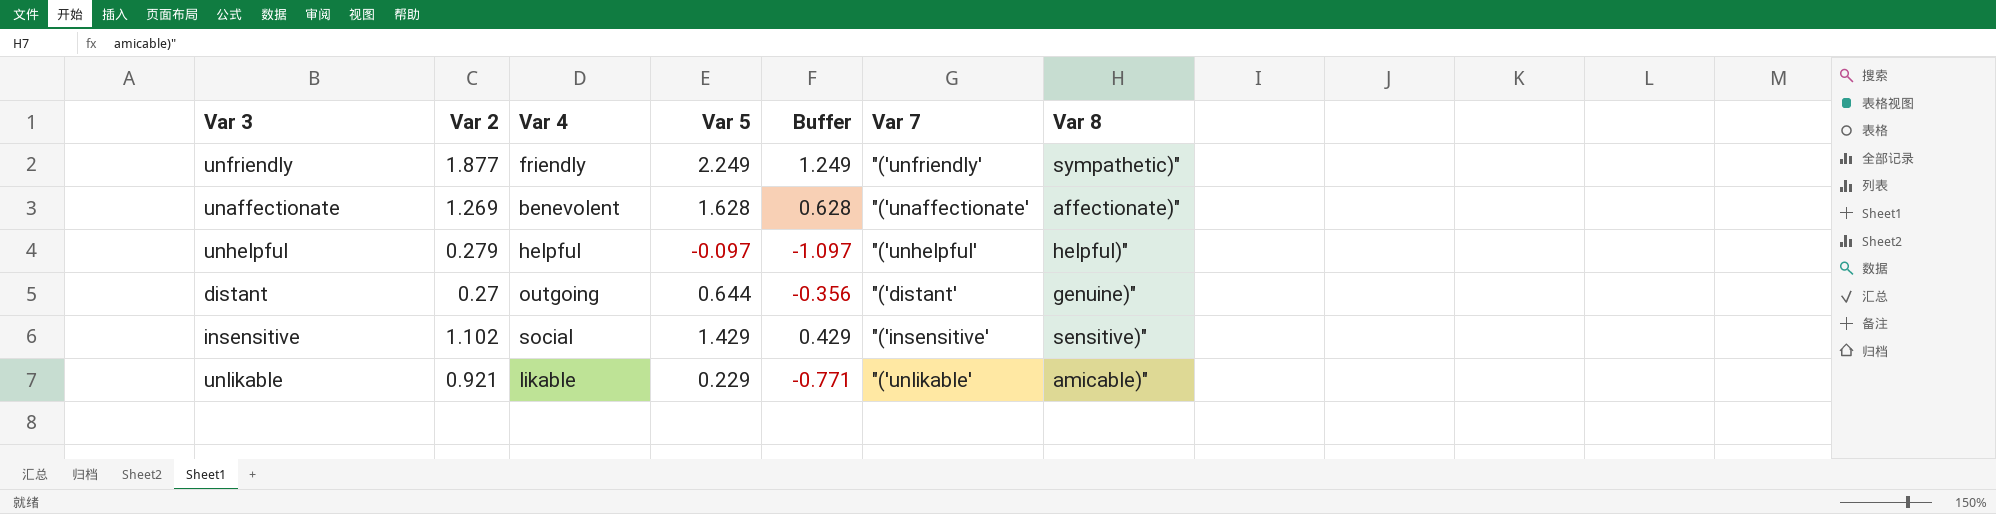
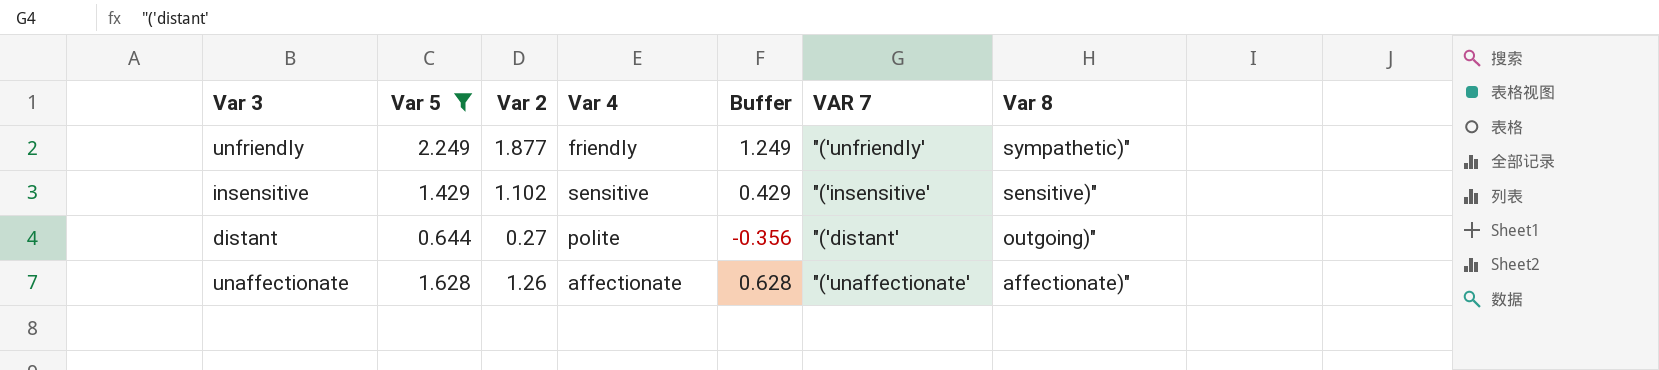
filter: none -> Var 5 >= 0.644
row order: none -> Var 8 descending
column Var 5 | position: 4 -> 2
column name: Var 7 -> VAR 7
insensitive | Var 4: social -> sensitive
distant | Var 4: outgoing -> polite
distant | Var 8: genuine)" -> outgoing)"
unaffectionate | Var 2: 1.269 -> 1.26
unaffectionate | Var 4: benevolent -> affectionate

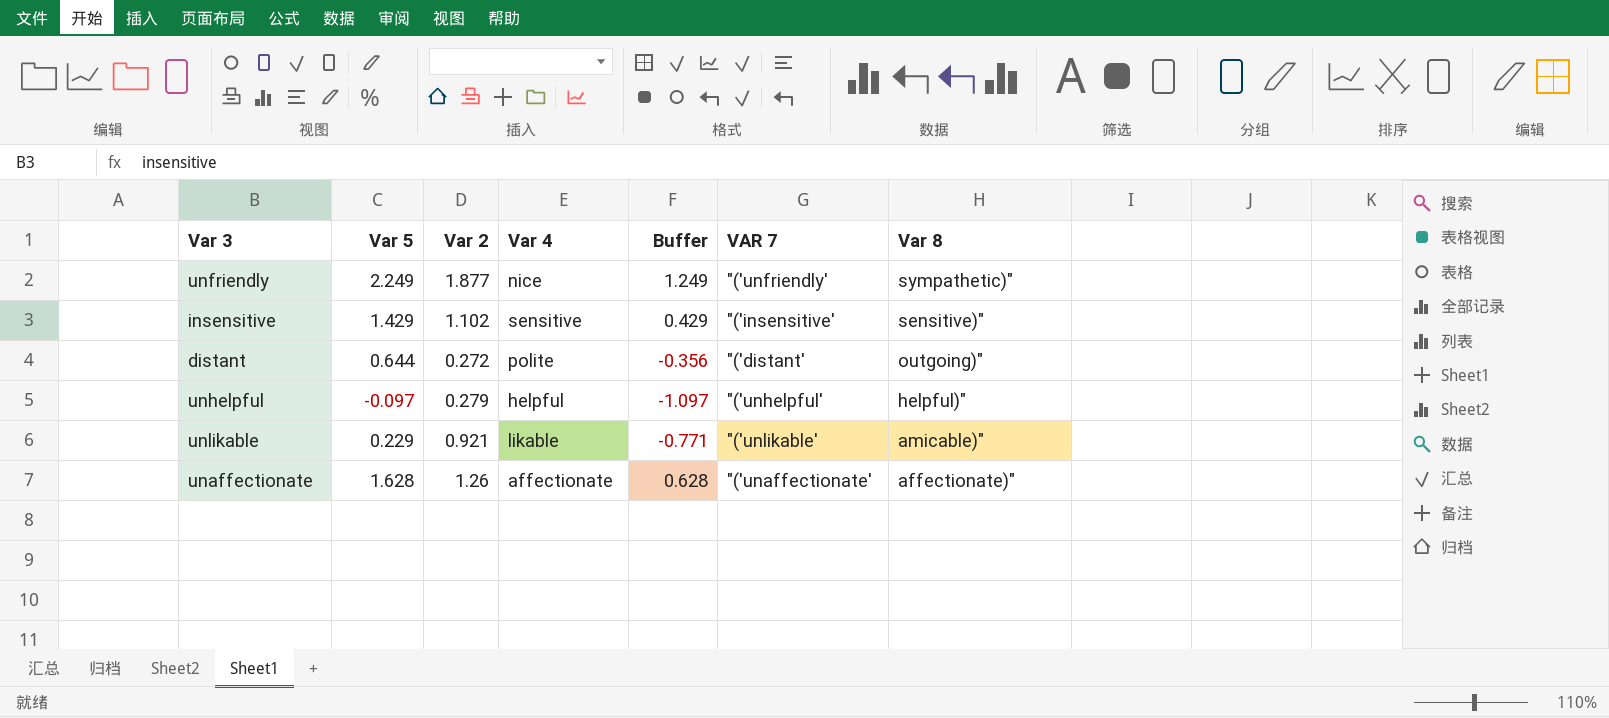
filter: Var 5 >= 0.644 -> none
unfriendly | Var 4: friendly -> nice
distant | Var 2: 0.27 -> 0.272

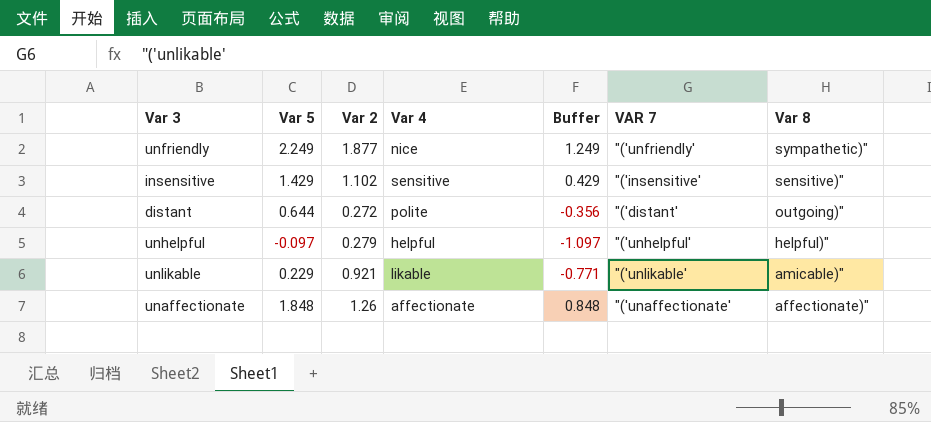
unaffectionate | Var 5: 1.628 -> 1.848
unaffectionate | Buffer: 0.628 -> 0.848

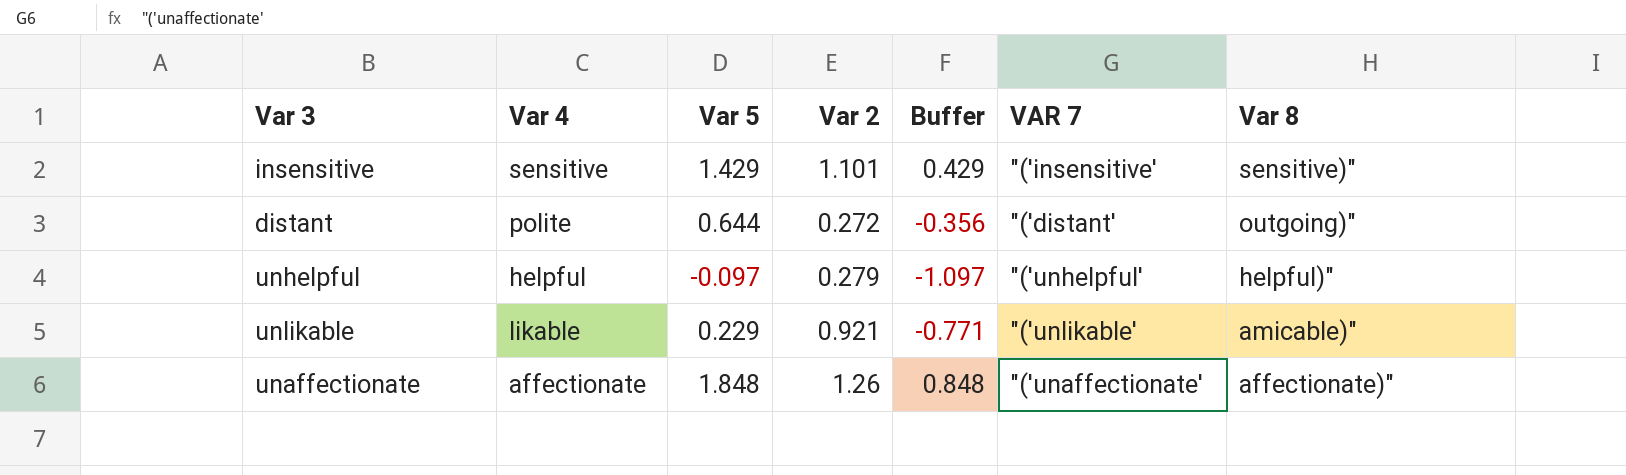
column Var 4 | position: 4 -> 2
row unfriendly: 2.249 | 1.877 | nice | 1.249 | "('unfriendly' | sympathetic)" -> none
insensitive | Var 2: 1.102 -> 1.101

